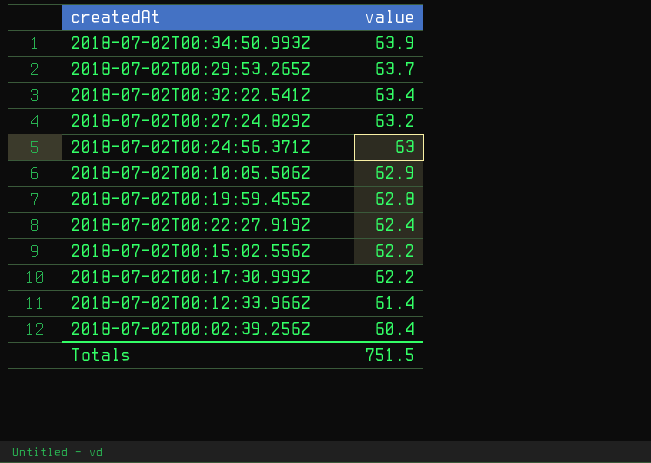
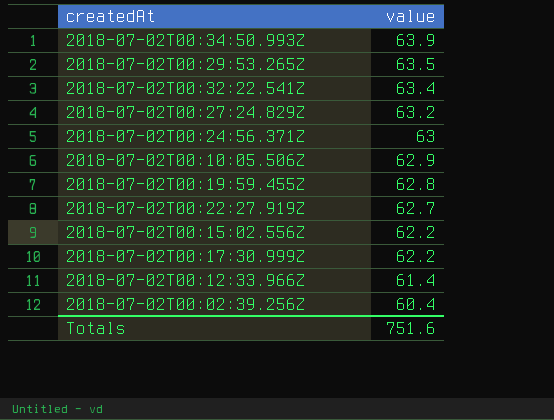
2018-07-02T00:29:53.265Z | value: 63.7 -> 63.5
2018-07-02T00:22:27.919Z | value: 62.4 -> 62.7
Totals | value: 751.5 -> 751.6

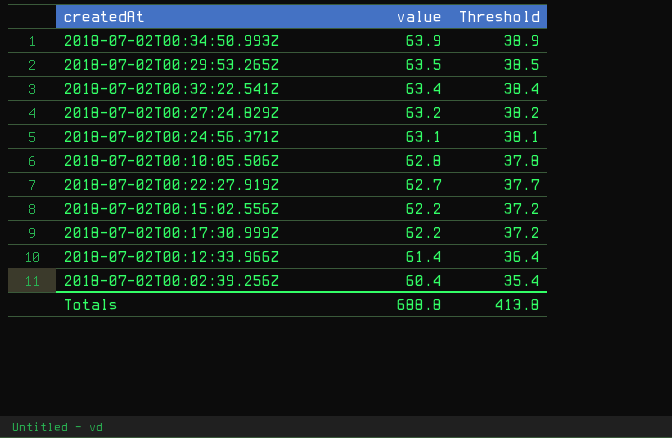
column Threshold | formula: none -> [value] - 25
row 2018-07-02T00:19:59.455Z: 62.8 -> none
2018-07-02T00:24:56.371Z | value: 63 -> 63.1
2018-07-02T00:10:05.506Z | value: 62.9 -> 62.8
Totals | value: 751.6 -> 688.8

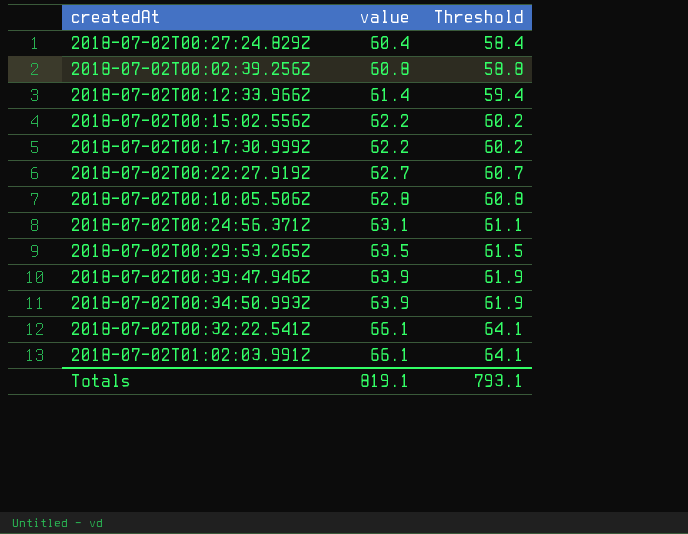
row order: value descending -> value ascending
column Threshold | formula: [value] - 25 -> [value] - 2
2018-07-02T00:27:24.829Z | value: 63.2 -> 60.4
2018-07-02T00:02:39.256Z | value: 60.4 -> 60.8
row 2018-07-02T00:39:47.946Z: none -> 63.9 | 61.9
2018-07-02T00:32:22.541Z | value: 63.4 -> 66.1
row 2018-07-02T01:02:03.991Z: none -> 66.1 | 64.1
Totals | value: 688.8 -> 819.1
Totals | Threshold: 413.8 -> 793.1

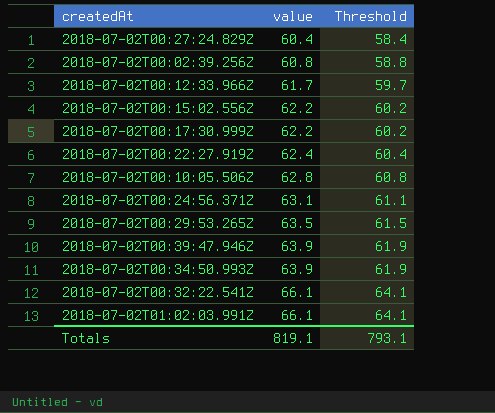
2018-07-02T00:12:33.966Z | value: 61.4 -> 61.7
2018-07-02T00:12:33.966Z | Threshold: 59.4 -> 59.7
2018-07-02T00:22:27.919Z | value: 62.7 -> 62.4
2018-07-02T00:22:27.919Z | Threshold: 60.7 -> 60.4

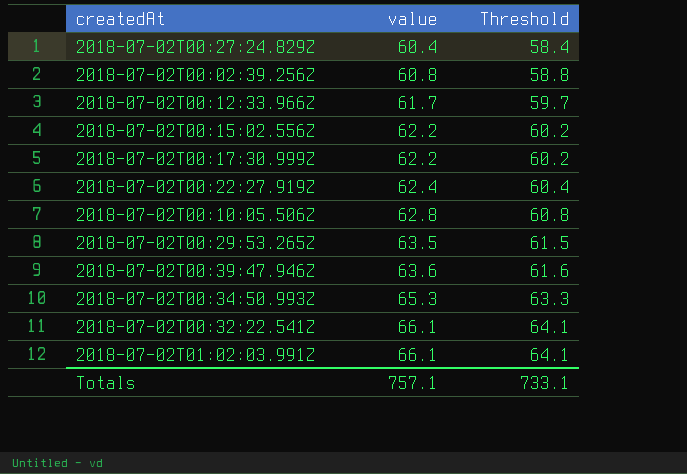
row 2018-07-02T00:24:56.371Z: 63.1 | 61.1 -> none
2018-07-02T00:39:47.946Z | value: 63.9 -> 63.6
2018-07-02T00:39:47.946Z | Threshold: 61.9 -> 61.6
2018-07-02T00:34:50.993Z | value: 63.9 -> 65.3
2018-07-02T00:34:50.993Z | Threshold: 61.9 -> 63.3
Totals | value: 819.1 -> 757.1
Totals | Threshold: 793.1 -> 733.1

